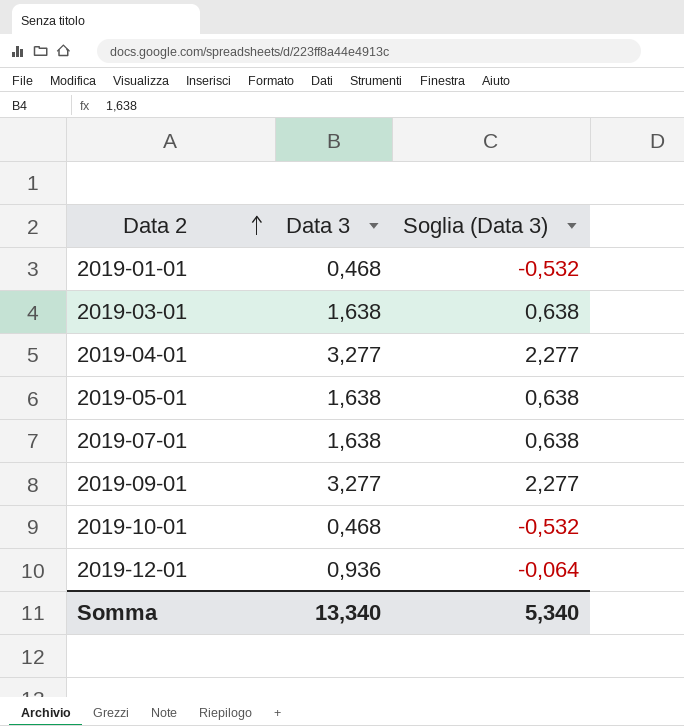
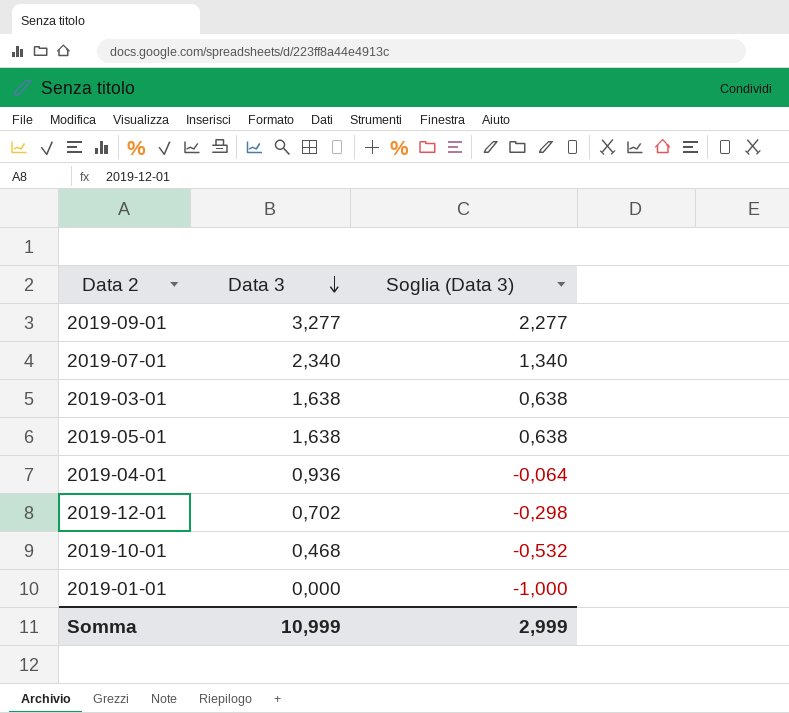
row order: Data 2 ascending -> Data 3 descending
2019-07-01 | Data 3: 1,638 -> 2,340
2019-07-01 | Soglia (Data 3): 0,638 -> 1,340
2019-04-01 | Data 3: 3,277 -> 0,936
2019-04-01 | Soglia (Data 3): 2,277 -> -0,064
2019-12-01 | Data 3: 0,936 -> 0,702
2019-12-01 | Soglia (Data 3): -0,064 -> -0,298
2019-01-01 | Data 3: 0,468 -> 0,000
2019-01-01 | Soglia (Data 3): -0,532 -> -1,000
Somma | Data 3: 13,340 -> 10,999
Somma | Soglia (Data 3): 5,340 -> 2,999

